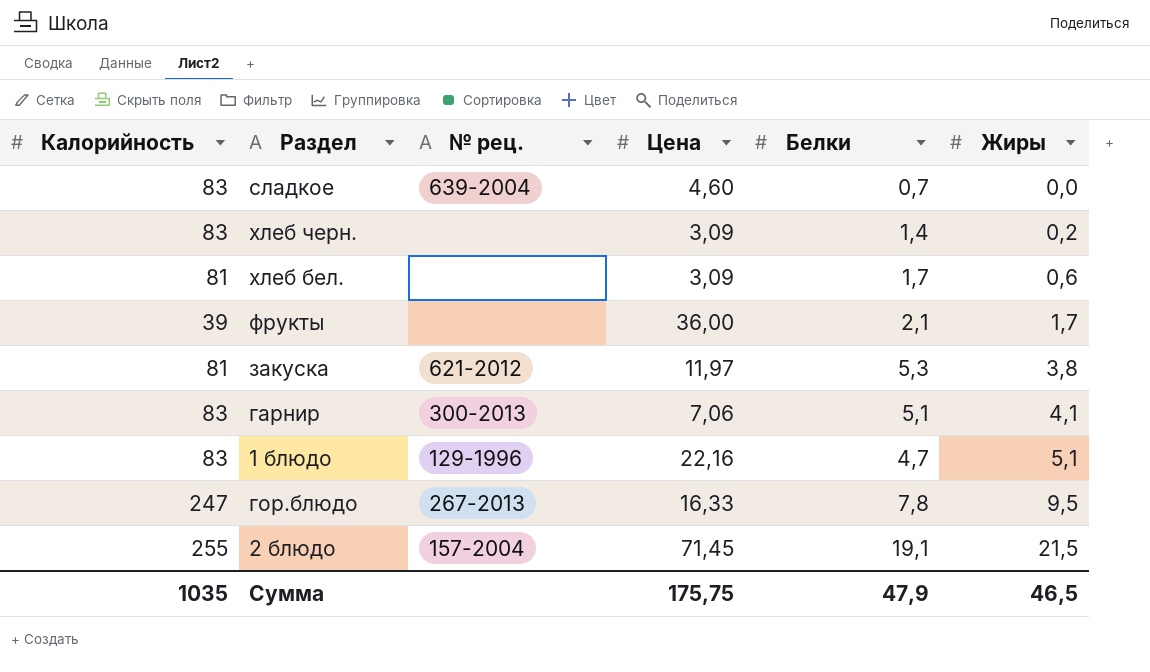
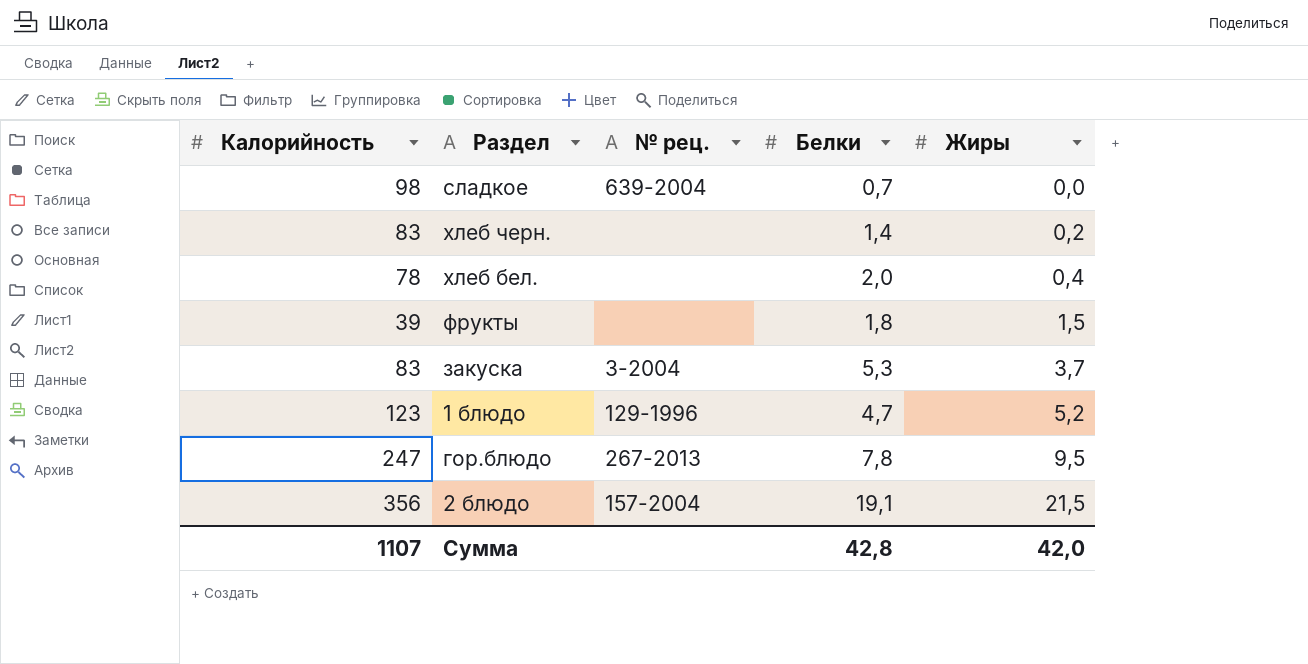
column Цена | position: 4 -> none
row гарнир: 83 | 300-2013 | 7,06 | 5,1 | 4,1 -> none
сладкое | Калорийность: 83 -> 98
хлеб бел. | Калорийность: 81 -> 78
хлеб бел. | Белки: 1,7 -> 2,0
хлеб бел. | Жиры: 0,6 -> 0,4
фрукты | Белки: 2,1 -> 1,8
фрукты | Жиры: 1,7 -> 1,5
закуска | Калорийность: 81 -> 83
закуска | № рец.: 621-2012 -> 3-2004
закуска | Жиры: 3,8 -> 3,7
1 блюдо | Калорийность: 83 -> 123
1 блюдо | Жиры: 5,1 -> 5,2
2 блюдо | Калорийность: 255 -> 356
Сумма | Калорийность: 1035 -> 1107
Сумма | Белки: 47,9 -> 42,8
Сумма | Жиры: 46,5 -> 42,0

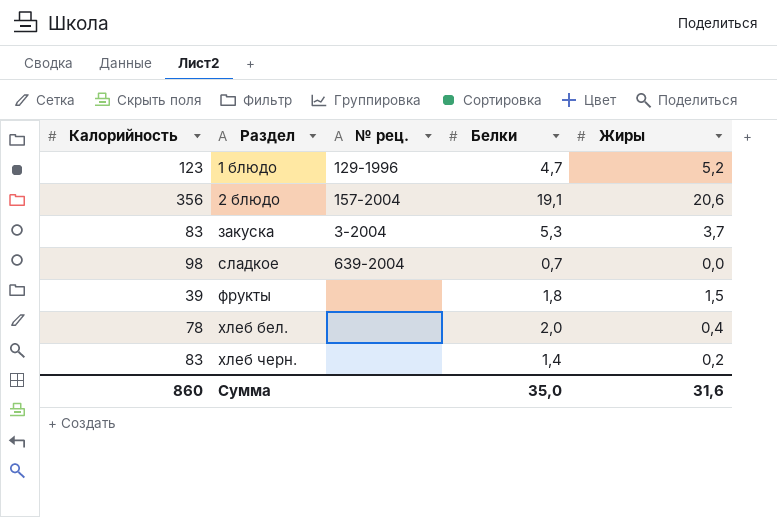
row order: Жиры ascending -> Раздел ascending
row гор.блюдо: 247 | 267-2013 | 7,8 | 9,5 -> none
2 блюдо | Жиры: 21,5 -> 20,6
Сумма | Калорийность: 1107 -> 860
Сумма | Белки: 42,8 -> 35,0
Сумма | Жиры: 42,0 -> 31,6

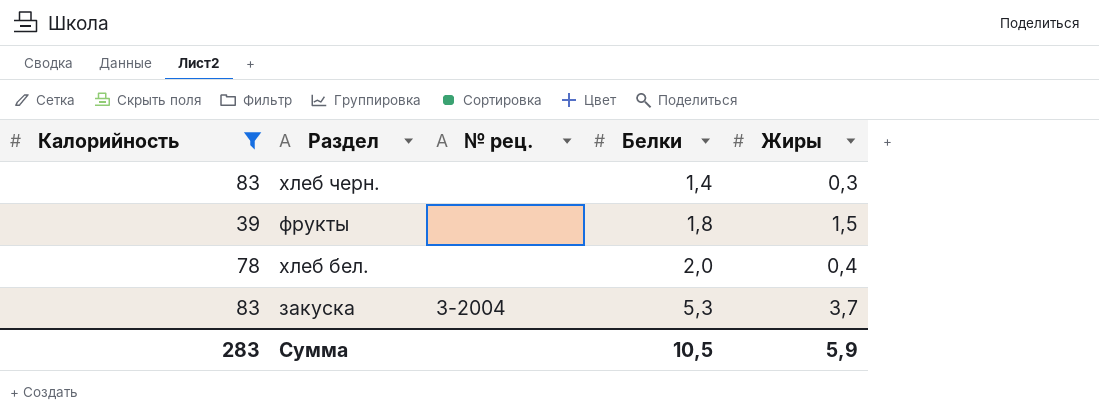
filter: none -> Калорийность <= 83
row order: Раздел ascending -> Белки ascending
хлеб черн. | Жиры: 0,2 -> 0,3
Сумма | Калорийность: 860 -> 283
Сумма | Белки: 35,0 -> 10,5
Сумма | Жиры: 31,6 -> 5,9

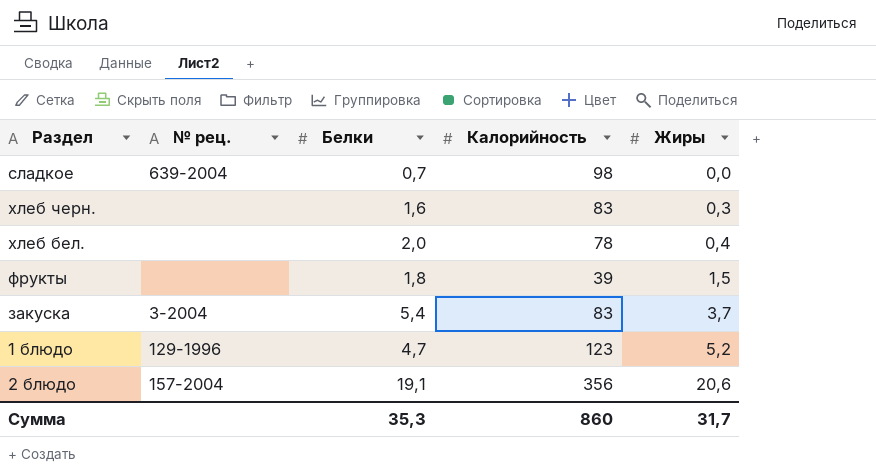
filter: Калорийность <= 83 -> none
row order: Белки ascending -> Жиры ascending
column Калорийность | position: 1 -> 4
хлеб черн. | Белки: 1,4 -> 1,6
закуска | Белки: 5,3 -> 5,4
Сумма | Белки: 10,5 -> 35,3
Сумма | Калорийность: 283 -> 860
Сумма | Жиры: 5,9 -> 31,7

